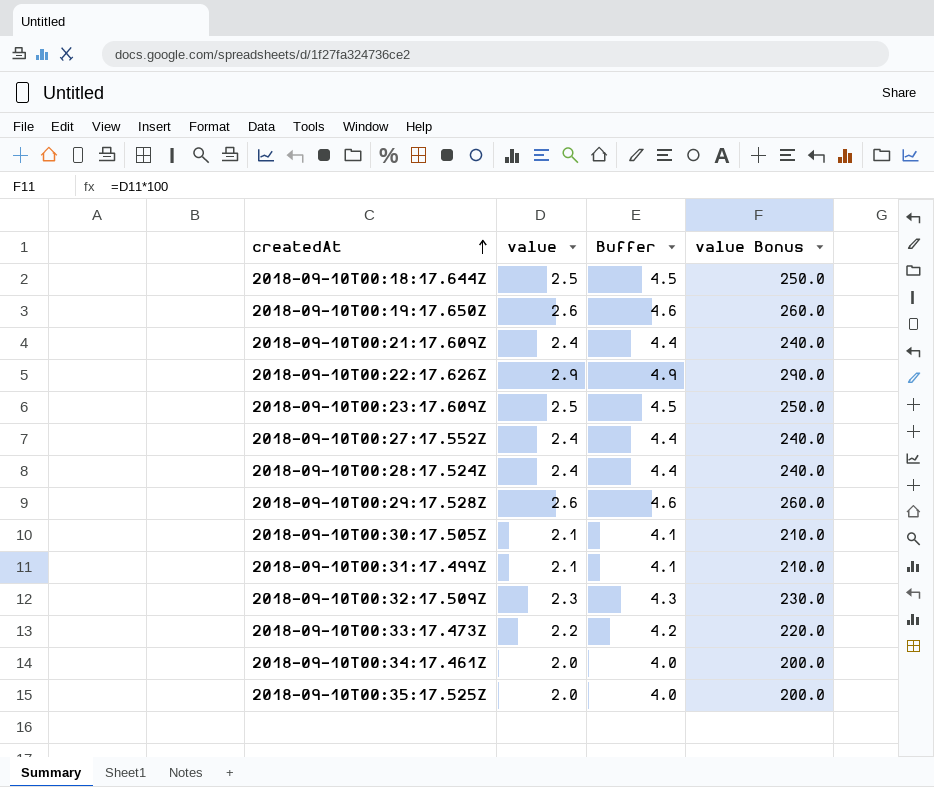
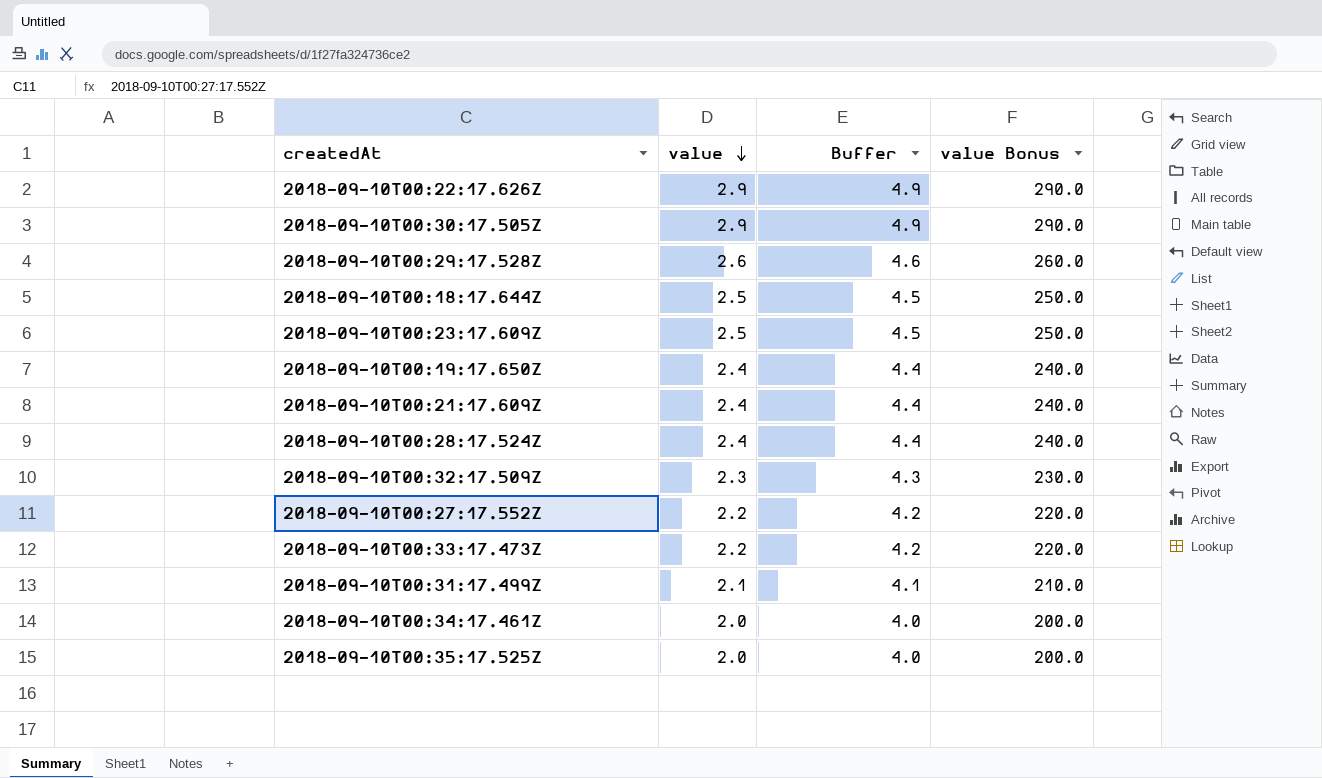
row order: createdAt ascending -> value descending
2018-09-10T00:30:17.505Z | value: 2.1 -> 2.9
2018-09-10T00:30:17.505Z | Buffer: 4.1 -> 4.9
2018-09-10T00:30:17.505Z | value Bonus: 210.0 -> 290.0
2018-09-10T00:19:17.650Z | value: 2.6 -> 2.4
2018-09-10T00:19:17.650Z | Buffer: 4.6 -> 4.4
2018-09-10T00:19:17.650Z | value Bonus: 260.0 -> 240.0
2018-09-10T00:27:17.552Z | value: 2.4 -> 2.2
2018-09-10T00:27:17.552Z | Buffer: 4.4 -> 4.2
2018-09-10T00:27:17.552Z | value Bonus: 240.0 -> 220.0

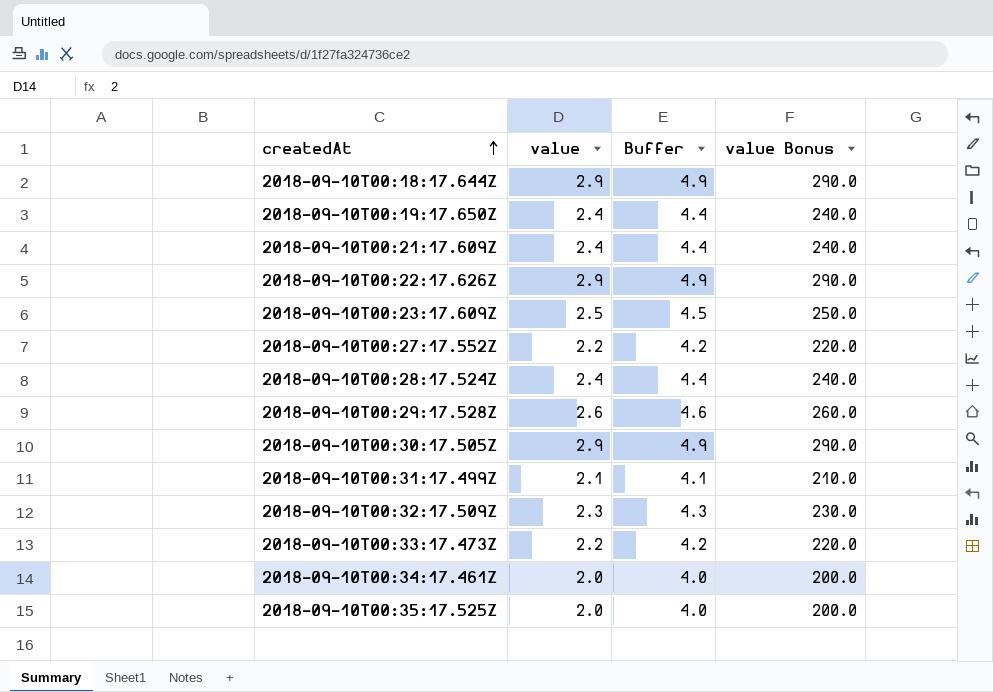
row order: value descending -> createdAt ascending
2018-09-10T00:18:17.644Z | value: 2.5 -> 2.9
2018-09-10T00:18:17.644Z | Buffer: 4.5 -> 4.9
2018-09-10T00:18:17.644Z | value Bonus: 250.0 -> 290.0

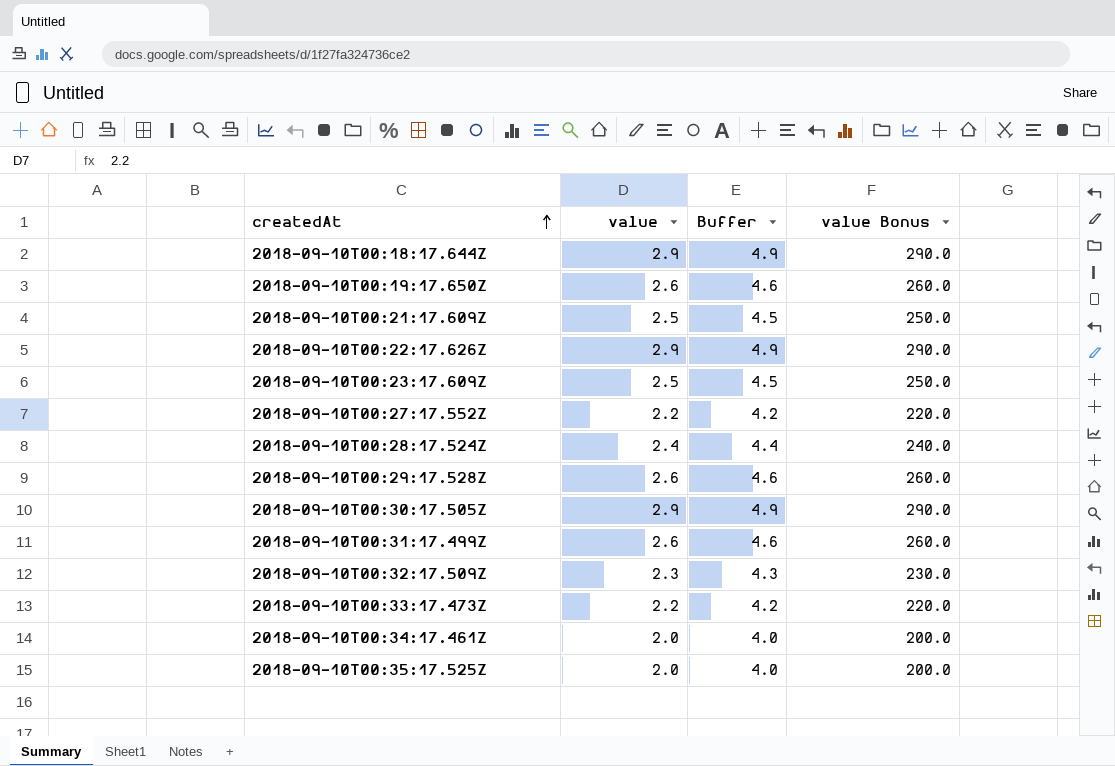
2018-09-10T00:19:17.650Z | value: 2.4 -> 2.6
2018-09-10T00:19:17.650Z | Buffer: 4.4 -> 4.6
2018-09-10T00:19:17.650Z | value Bonus: 240.0 -> 260.0
2018-09-10T00:21:17.609Z | value: 2.4 -> 2.5
2018-09-10T00:21:17.609Z | Buffer: 4.4 -> 4.5
2018-09-10T00:21:17.609Z | value Bonus: 240.0 -> 250.0
2018-09-10T00:31:17.499Z | value: 2.1 -> 2.6
2018-09-10T00:31:17.499Z | Buffer: 4.1 -> 4.6
2018-09-10T00:31:17.499Z | value Bonus: 210.0 -> 260.0

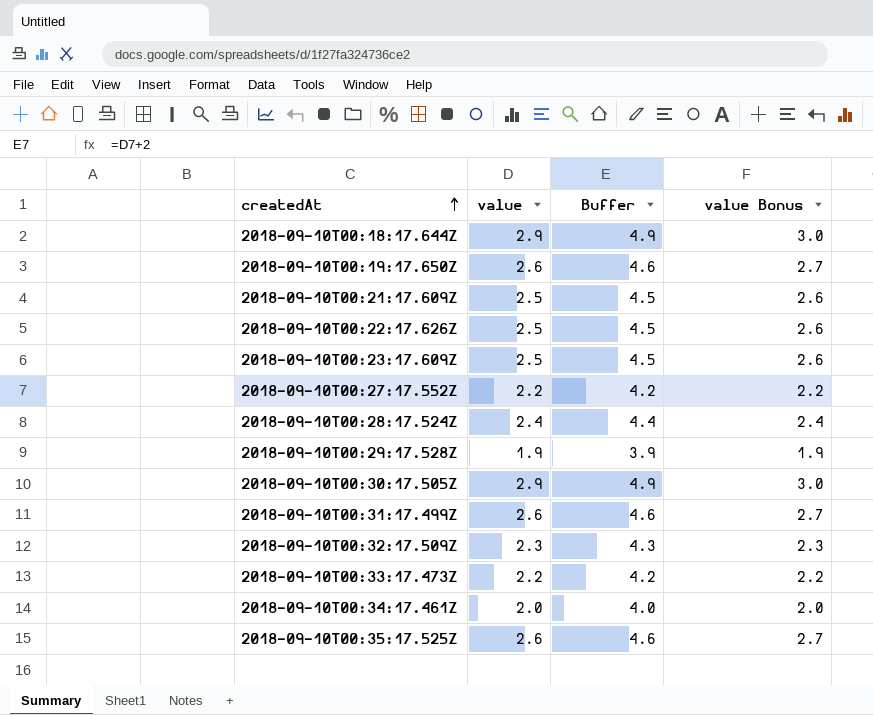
column value Bonus | formula: [value] * 100 -> [value] * 1.02
2018-09-10T00:22:17.626Z | value: 2.9 -> 2.5
2018-09-10T00:22:17.626Z | Buffer: 4.9 -> 4.5
2018-09-10T00:29:17.528Z | value: 2.6 -> 1.9
2018-09-10T00:29:17.528Z | Buffer: 4.6 -> 3.9
2018-09-10T00:35:17.525Z | value: 2.0 -> 2.6
2018-09-10T00:35:17.525Z | Buffer: 4.0 -> 4.6

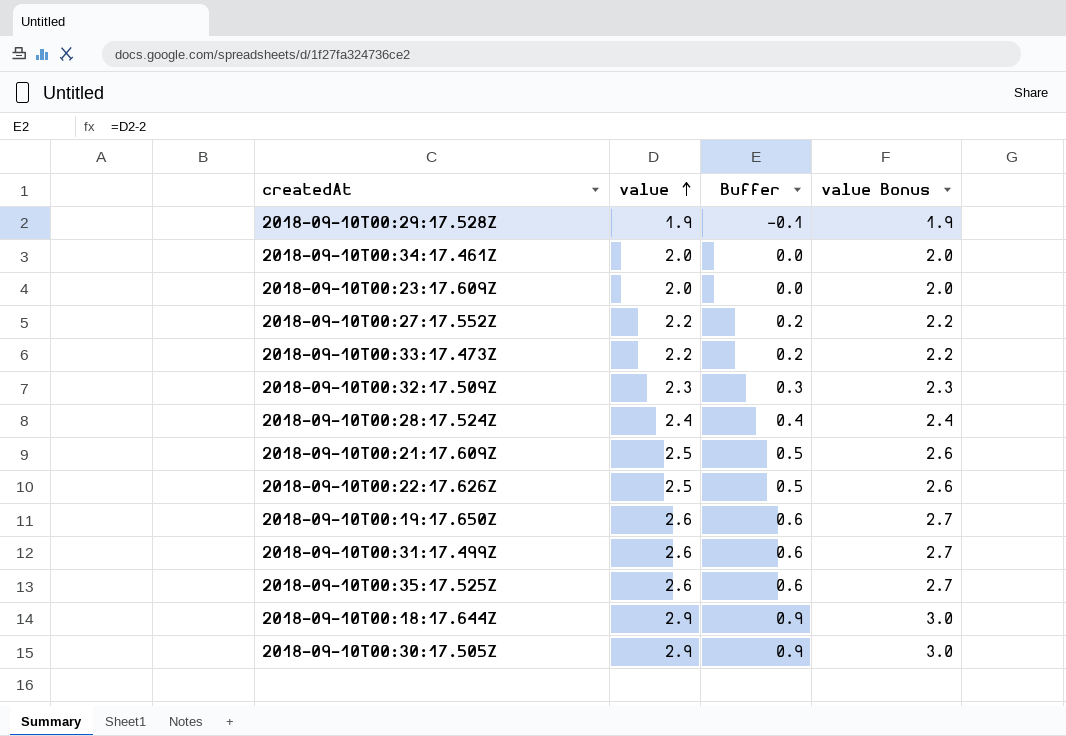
row order: createdAt ascending -> value ascending
column Buffer | formula: [value] + 2 -> [value] - 2
2018-09-10T00:23:17.609Z | value: 2.5 -> 2.0
2018-09-10T00:23:17.609Z | value Bonus: 2.6 -> 2.0

